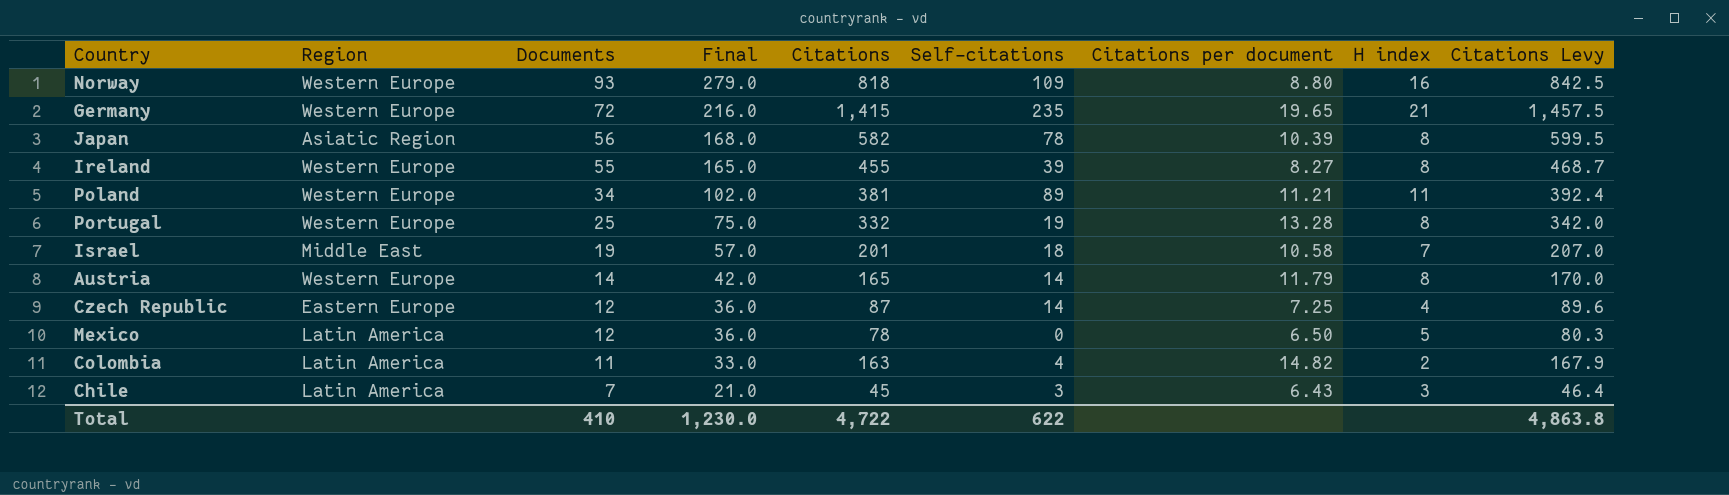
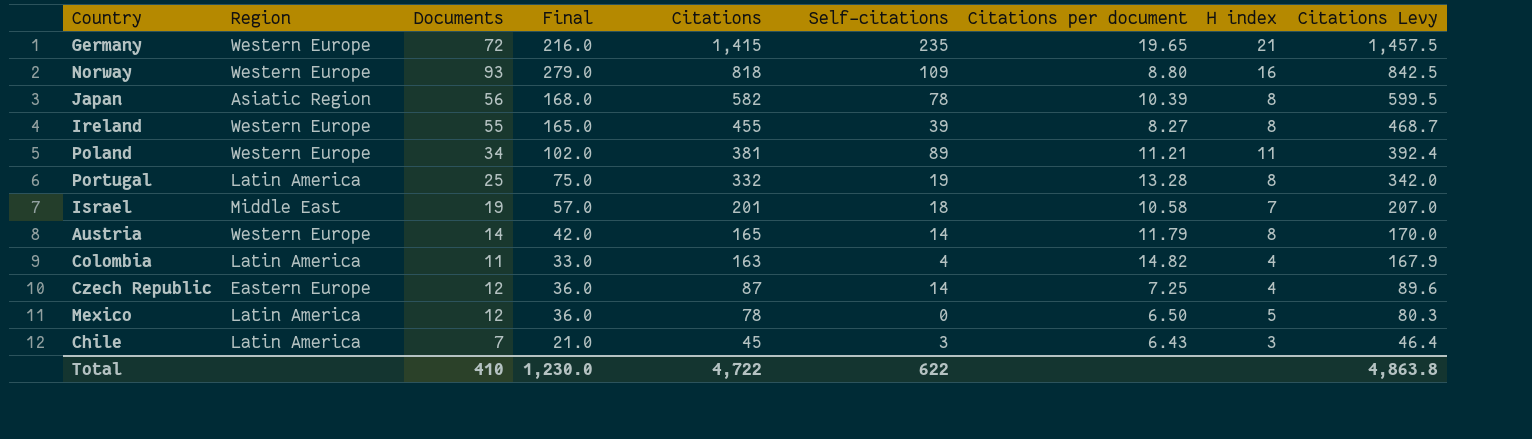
row order: Documents descending -> Citations descending
Portugal | Region: Western Europe -> Latin America
Colombia | H index: 2 -> 4

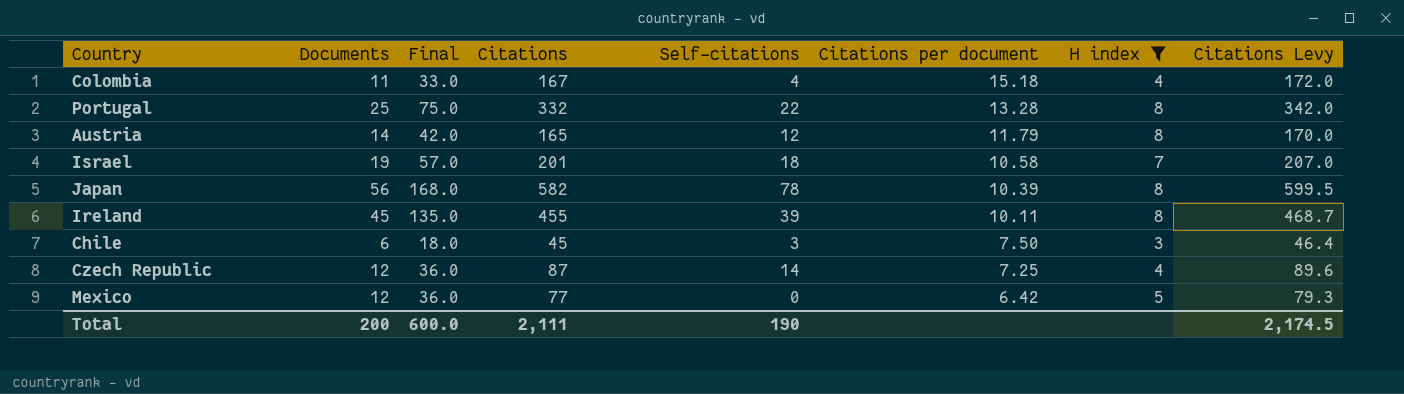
filter: none -> H index <= 8
row order: Citations descending -> Citations per document descending
column Region | position: 2 -> none
Colombia | Citations: 163 -> 167
Colombia | Citations per document: 14.82 -> 15.18
Colombia | Citations Levy: 167.9 -> 172.0
Portugal | Self-citations: 19 -> 22
Austria | Self-citations: 14 -> 12
Ireland | Documents: 55 -> 45
Ireland | Final: 165.0 -> 135.0
Ireland | Citations per document: 8.27 -> 10.11
Chile | Documents: 7 -> 6
Chile | Final: 21.0 -> 18.0
Chile | Citations per document: 6.43 -> 7.50
Mexico | Citations: 78 -> 77
Mexico | Citations per document: 6.50 -> 6.42
Mexico | Citations Levy: 80.3 -> 79.3
Total | Documents: 410 -> 200
Total | Final: 1,230.0 -> 600.0
Total | Citations: 4,722 -> 2,111
Total | Self-citations: 622 -> 190
Total | Citations Levy: 4,863.8 -> 2,174.5

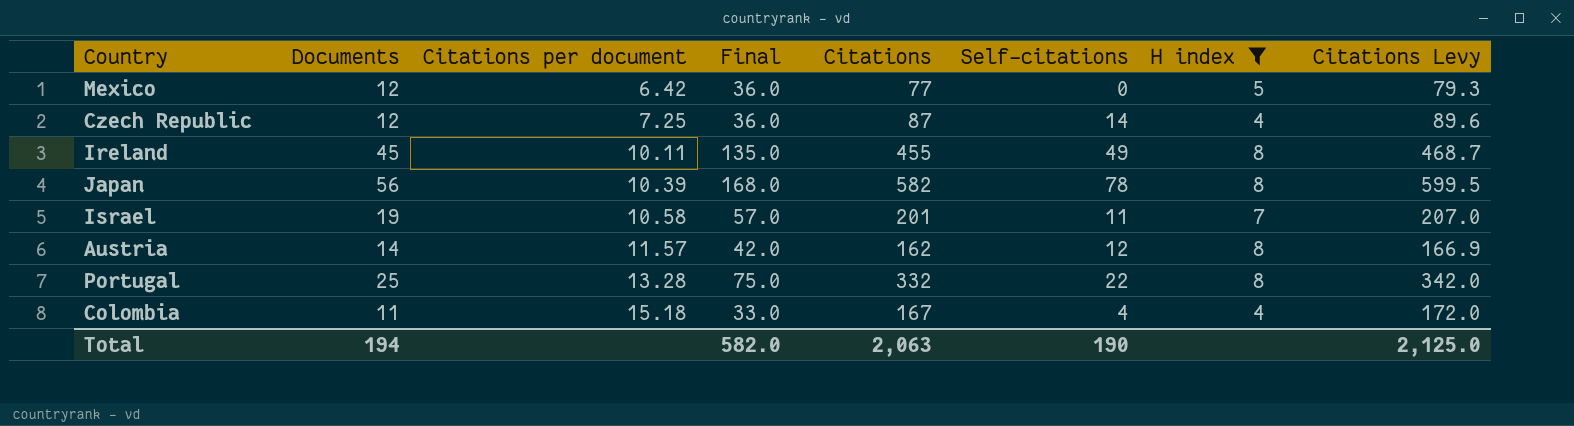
row order: Citations per document descending -> Citations per document ascending
column Citations per document | position: 6 -> 3
row Chile: 6 | 18.0 | 45 | 3 | 7.50 | 3 | 46.4 -> none
Ireland | Self-citations: 39 -> 49
Israel | Self-citations: 18 -> 11
Austria | Citations per document: 11.79 -> 11.57
Austria | Citations: 165 -> 162
Austria | Citations Levy: 170.0 -> 166.9
Total | Documents: 200 -> 194
Total | Final: 600.0 -> 582.0
Total | Citations: 2,111 -> 2,063
Total | Citations Levy: 2,174.5 -> 2,125.0

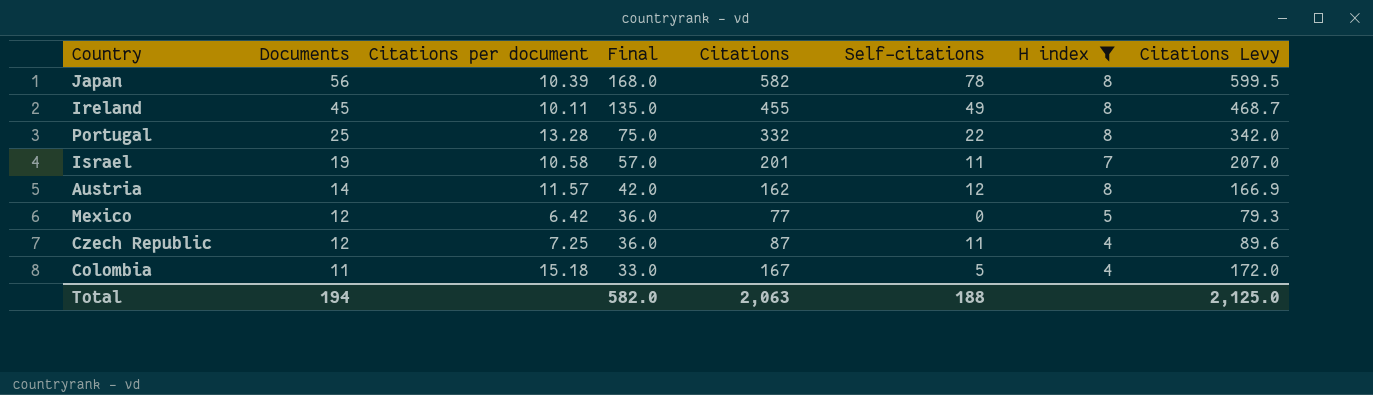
row order: Citations per document ascending -> Documents descending
Czech Republic | Self-citations: 14 -> 11
Colombia | Self-citations: 4 -> 5
Total | Self-citations: 190 -> 188

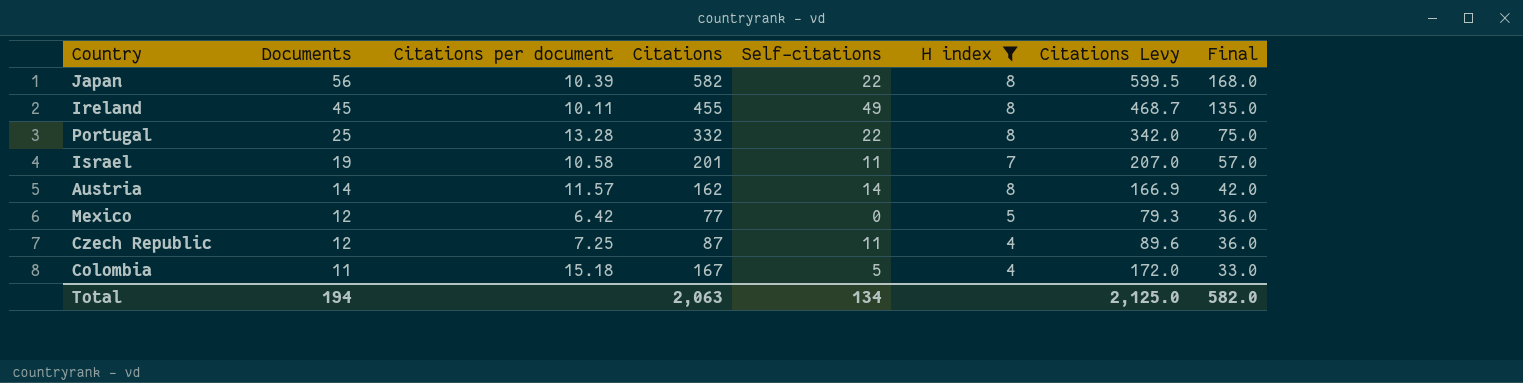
column Final | position: 4 -> 8
Japan | Self-citations: 78 -> 22
Austria | Self-citations: 12 -> 14
Total | Self-citations: 188 -> 134

